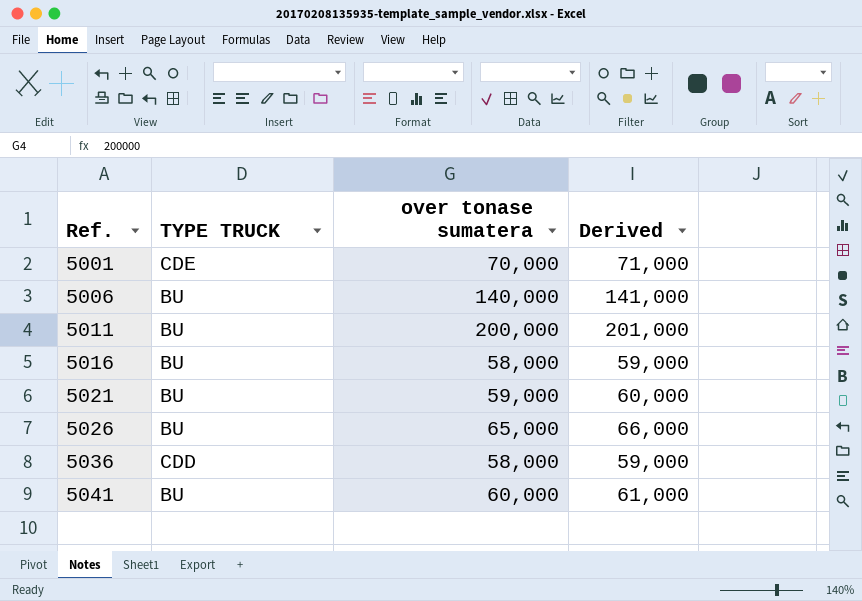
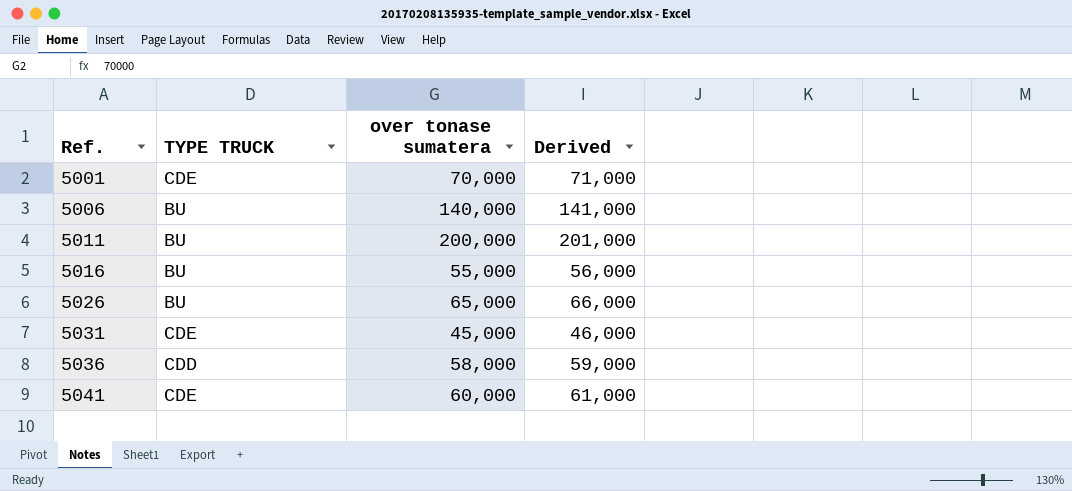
row 5021: BU | 59,000 | 60,000 -> none
5016 | over tonase sumatera: 58,000 -> 55,000
5016 | Derived: 59,000 -> 56,000
row 5031: none -> CDE | 45,000 | 46,000
5041 | TYPE TRUCK: BU -> CDE

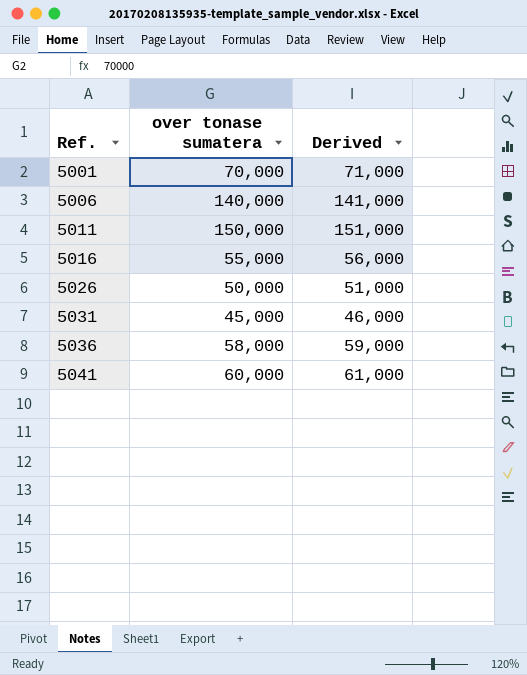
column TYPE TRUCK | position: 2 -> none
5011 | over tonase sumatera: 200,000 -> 150,000
5011 | Derived: 201,000 -> 151,000
5026 | over tonase sumatera: 65,000 -> 50,000
5026 | Derived: 66,000 -> 51,000

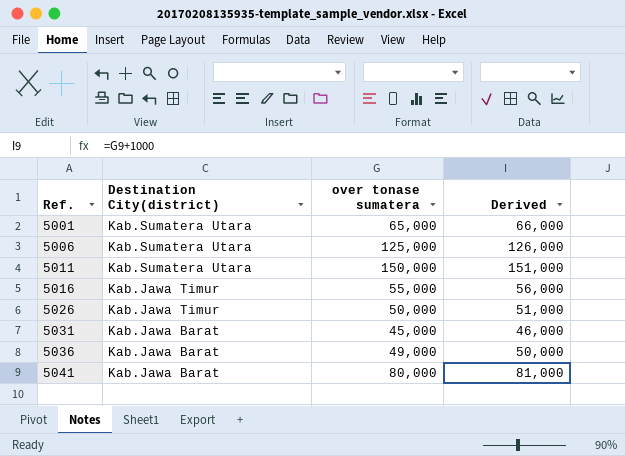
column Destination City(district) | position: none -> 2
5001 | over tonase sumatera: 70,000 -> 65,000
5001 | Derived: 71,000 -> 66,000
5006 | over tonase sumatera: 140,000 -> 125,000
5006 | Derived: 141,000 -> 126,000
5036 | over tonase sumatera: 58,000 -> 49,000
5036 | Derived: 59,000 -> 50,000
5041 | over tonase sumatera: 60,000 -> 80,000
5041 | Derived: 61,000 -> 81,000

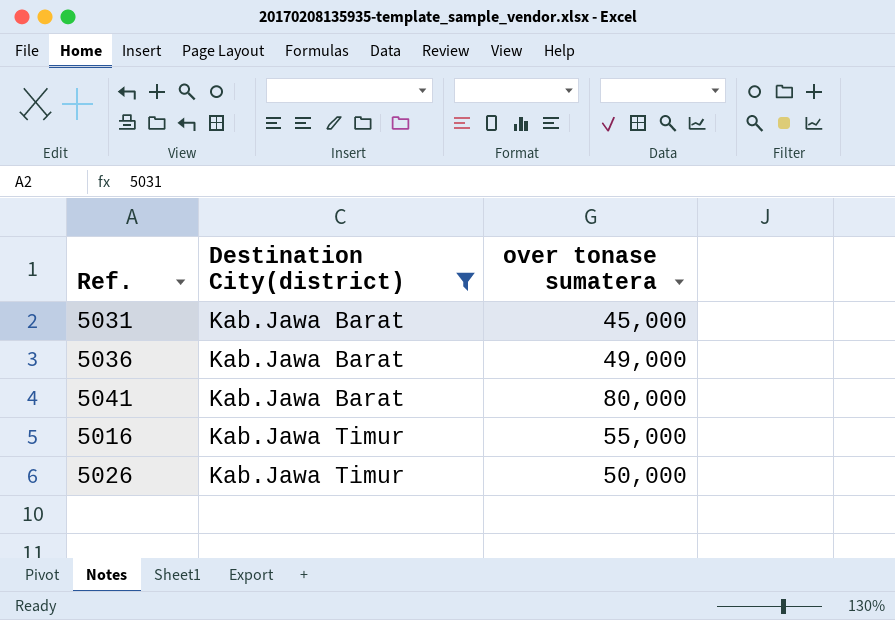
filter: none -> Destination City(district) != Kab.Sumatera Utara
row order: Ref. ascending -> Destination City(district) ascending
column Derived | formula: [over tonase sumatera] + 1000 -> none

